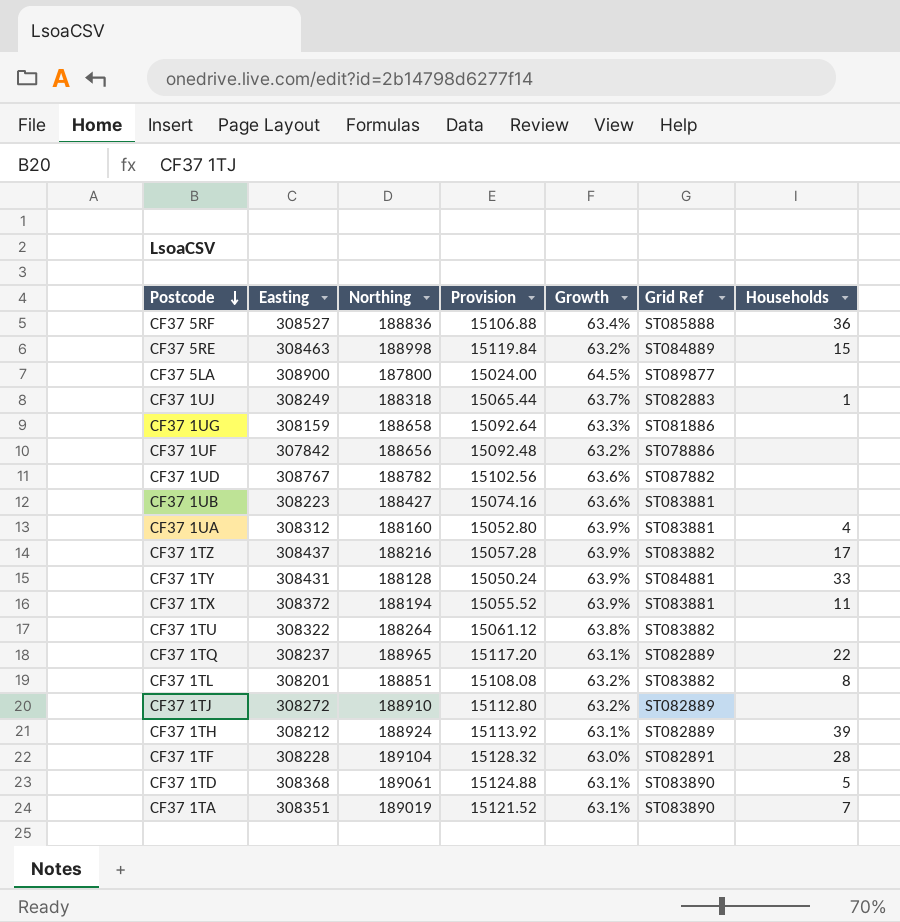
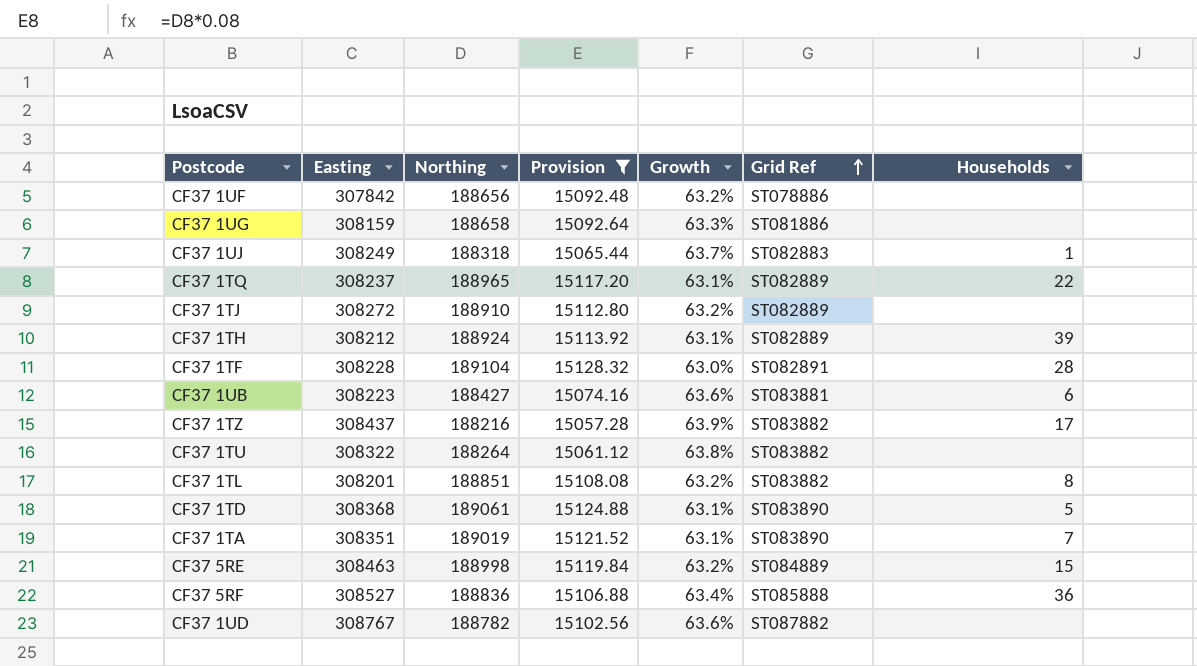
filter: none -> Provision >= 15057.28
row order: Postcode descending -> Grid Ref ascending
CF37 1UB | Households: none -> 6

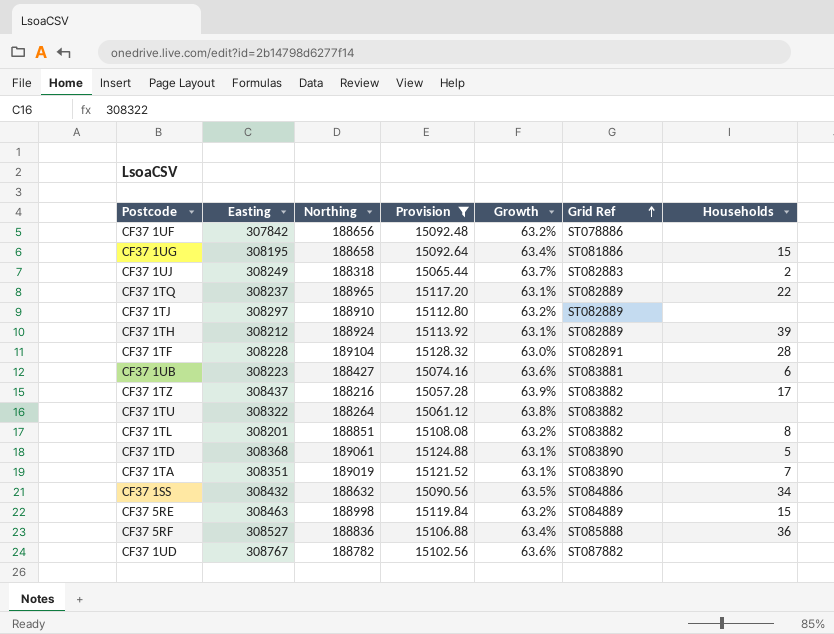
CF37 1UG | Easting: 308159 -> 308195
CF37 1UG | Growth: 63.3% -> 63.4%
CF37 1UG | Households: none -> 15
CF37 1UJ | Households: 1 -> 2
CF37 1TJ | Easting: 308272 -> 308297
row CF37 1SS: none -> 308432 | 188632 | 15090.56 | 63.5% | ST084886 | 34

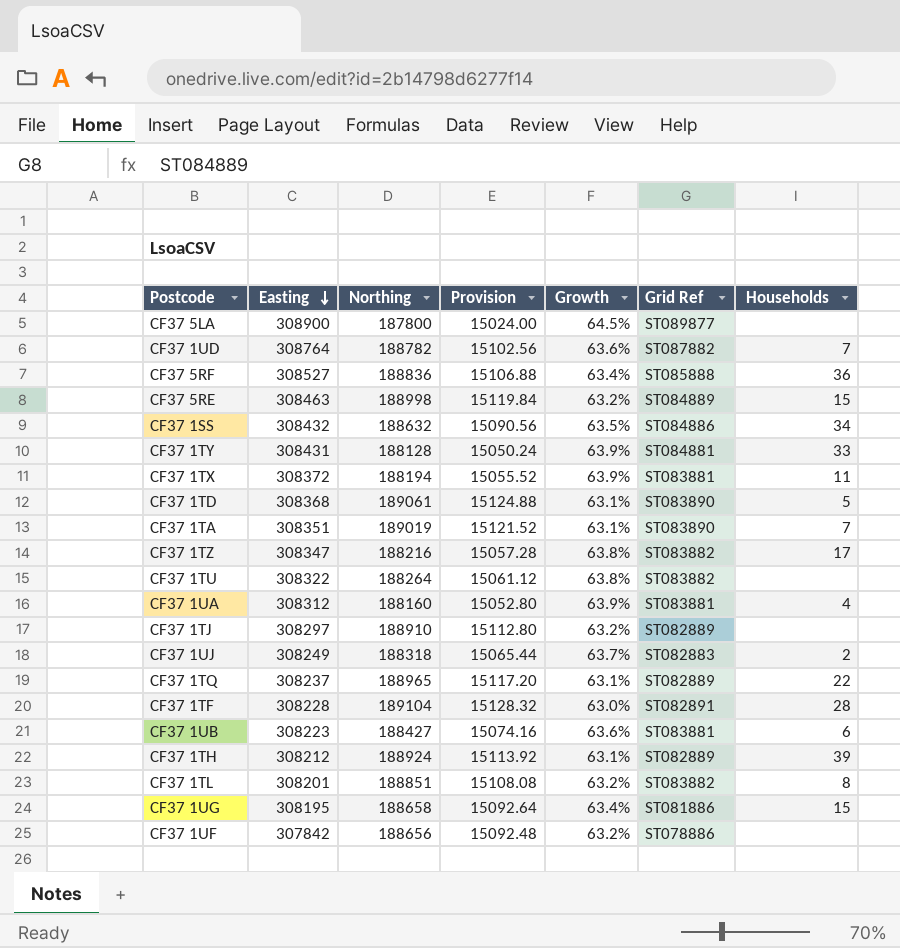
filter: Provision >= 15057.28 -> none
row order: Grid Ref ascending -> Easting descending
CF37 1UD | Easting: 308767 -> 308764
CF37 1UD | Households: none -> 7
CF37 1TZ | Easting: 308437 -> 308347
CF37 1TZ | Growth: 63.9% -> 63.8%

